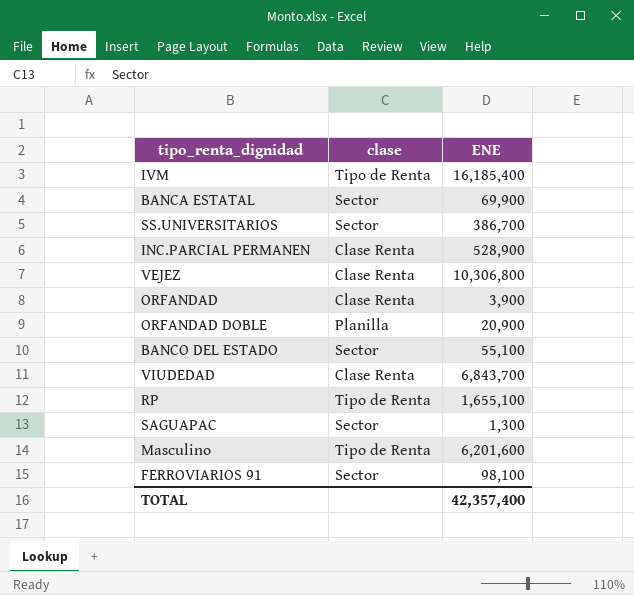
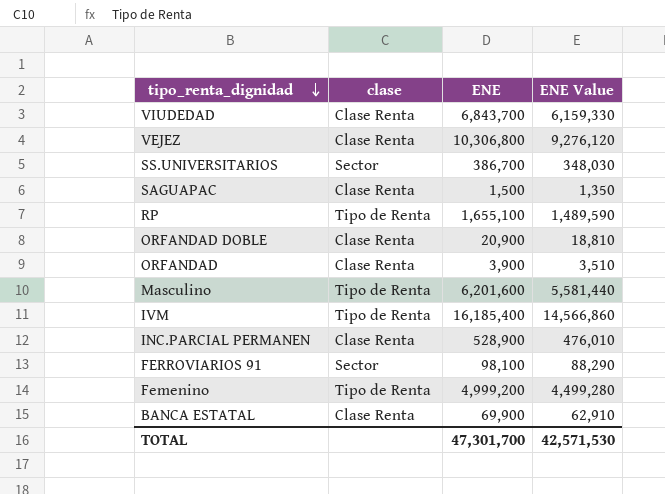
row order: none -> tipo_renta_dignidad descending
column ENE Value | formula: none -> [ENE] * 0.9
row BANCO DEL ESTADO: Sector | 55,100 -> none
SAGUAPAC | clase: Sector -> Clase Renta
SAGUAPAC | ENE: 1,300 -> 1,500
ORFANDAD DOBLE | clase: Planilla -> Clase Renta
row Femenino: none -> Tipo de Renta | 4,999,200 | 4,499,280
BANCA ESTATAL | clase: Sector -> Clase Renta
TOTAL | ENE: 42,357,400 -> 47,301,700

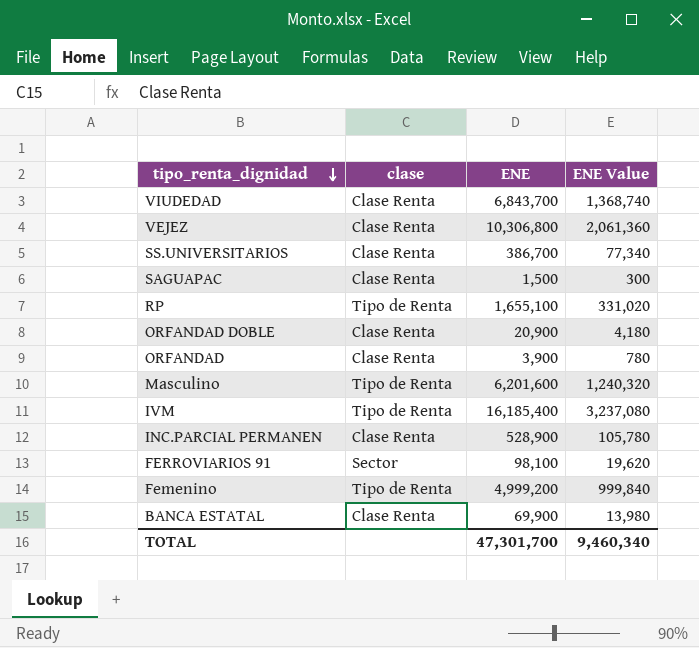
column ENE Value | formula: [ENE] * 0.9 -> [ENE] * 0.2
SS.UNIVERSITARIOS | clase: Sector -> Clase Renta
TOTAL | ENE Value: 42,571,530 -> 9,460,340

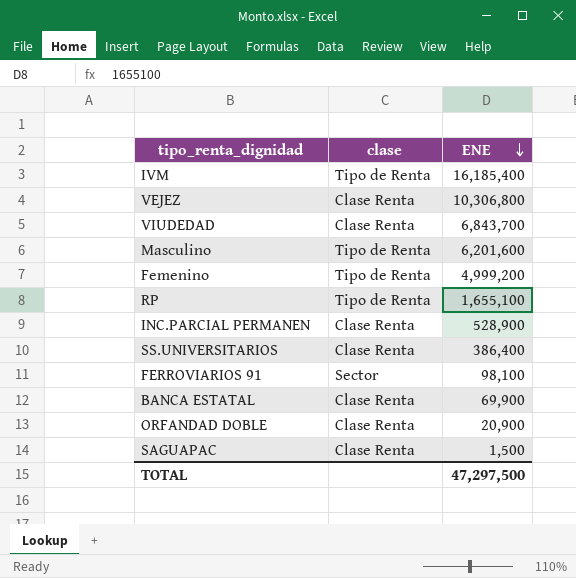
row order: tipo_renta_dignidad descending -> ENE descending
column ENE Value | formula: [ENE] * 0.2 -> none
row ORFANDAD: Clase Renta | 3,900 | 780 -> none
SS.UNIVERSITARIOS | ENE: 386,700 -> 386,400
TOTAL | ENE: 47,301,700 -> 47,297,500

